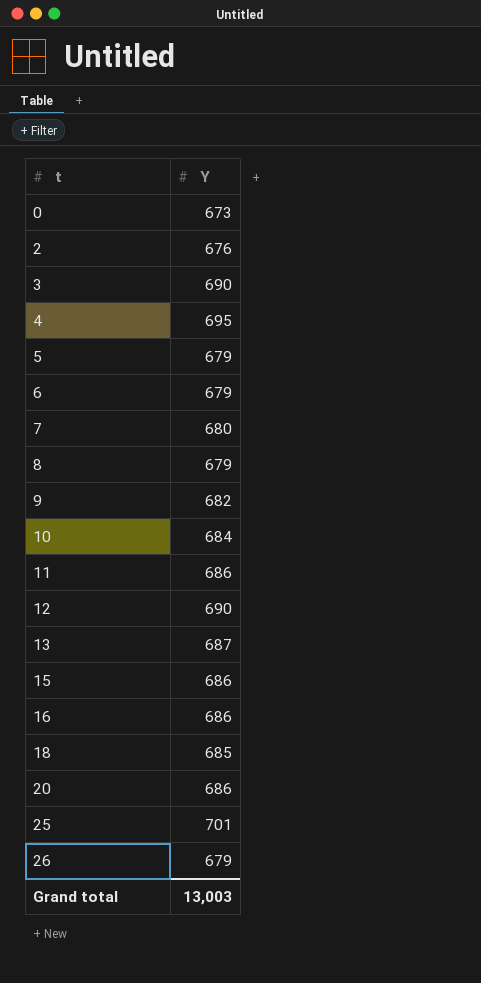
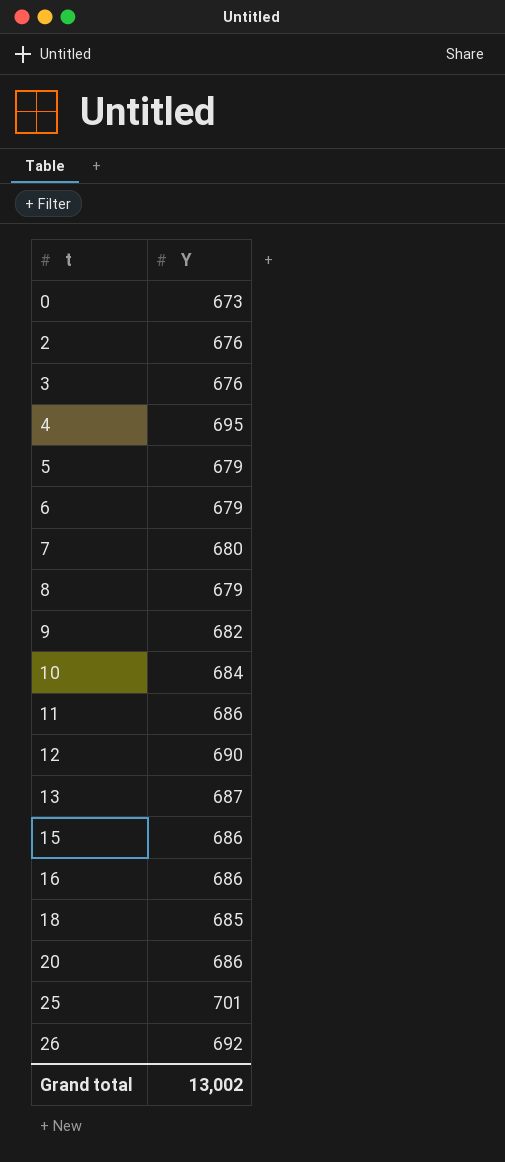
3 | Y: 690 -> 676
26 | Y: 679 -> 692
Grand total | Y: 13,003 -> 13,002

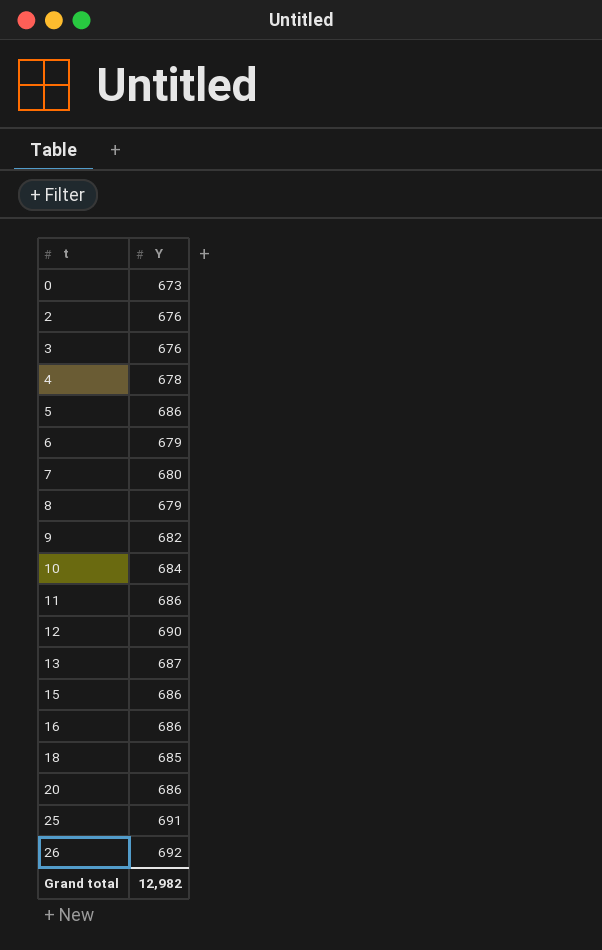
4 | Y: 695 -> 678
5 | Y: 679 -> 686
25 | Y: 701 -> 691
Grand total | Y: 13,002 -> 12,982

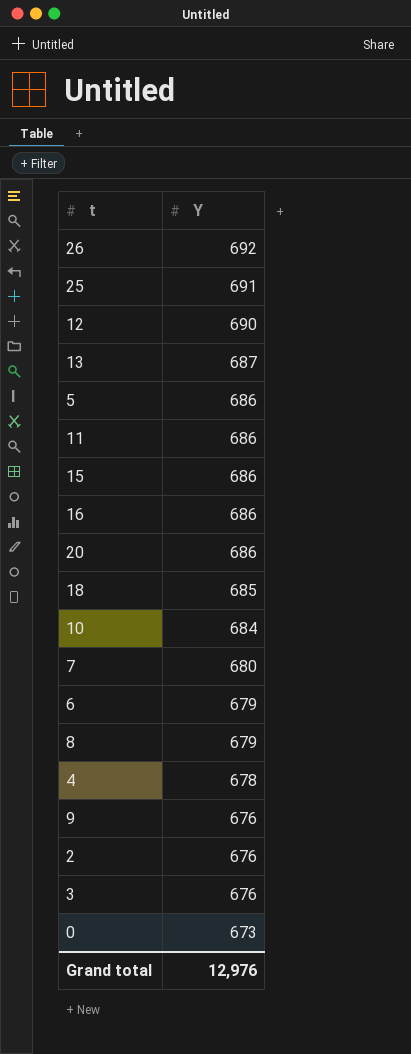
row order: t ascending -> Y descending
9 | Y: 682 -> 676
Grand total | Y: 12,982 -> 12,976

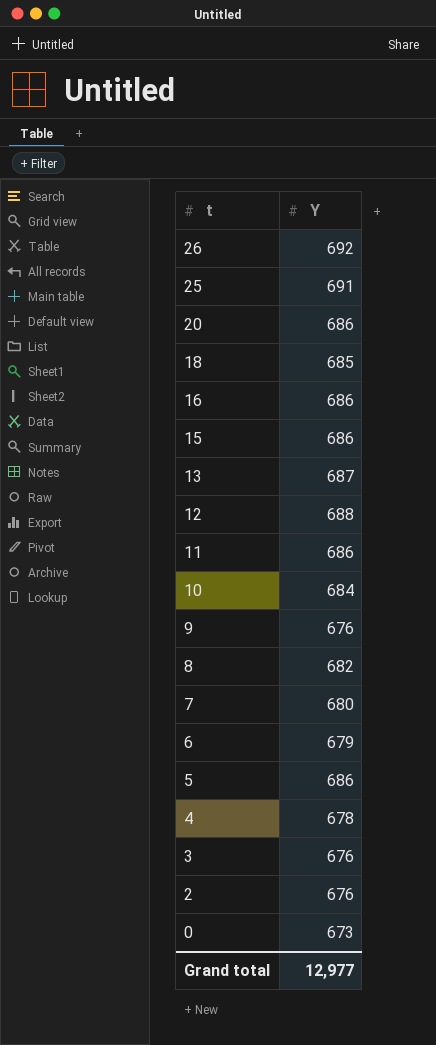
row order: Y descending -> t descending
12 | Y: 690 -> 688
8 | Y: 679 -> 682
Grand total | Y: 12,976 -> 12,977

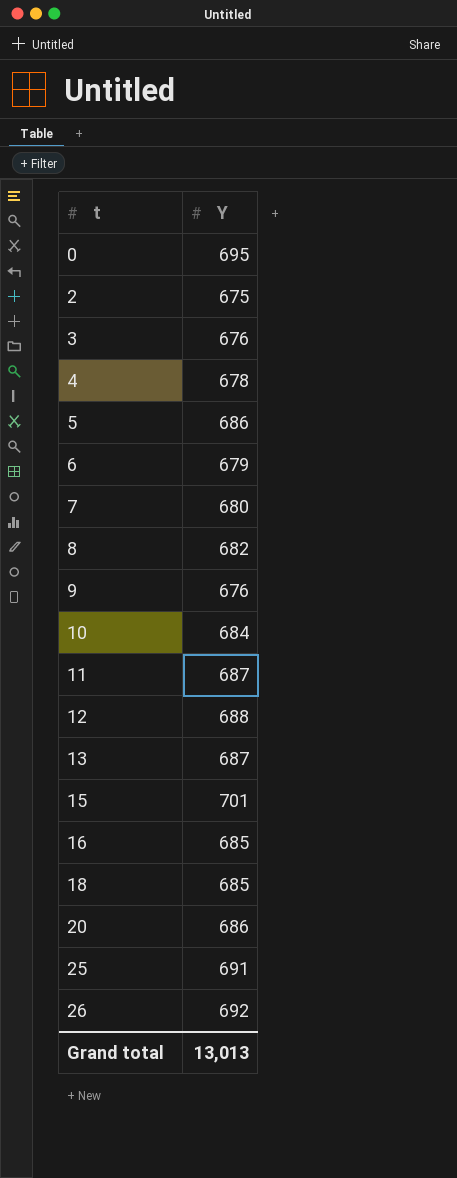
row order: t descending -> t ascending
0 | Y: 673 -> 695
2 | Y: 676 -> 675
11 | Y: 686 -> 687
15 | Y: 686 -> 701
16 | Y: 686 -> 685
Grand total | Y: 12,977 -> 13,013

